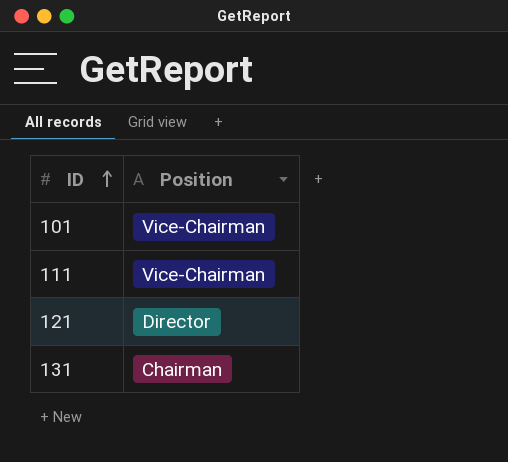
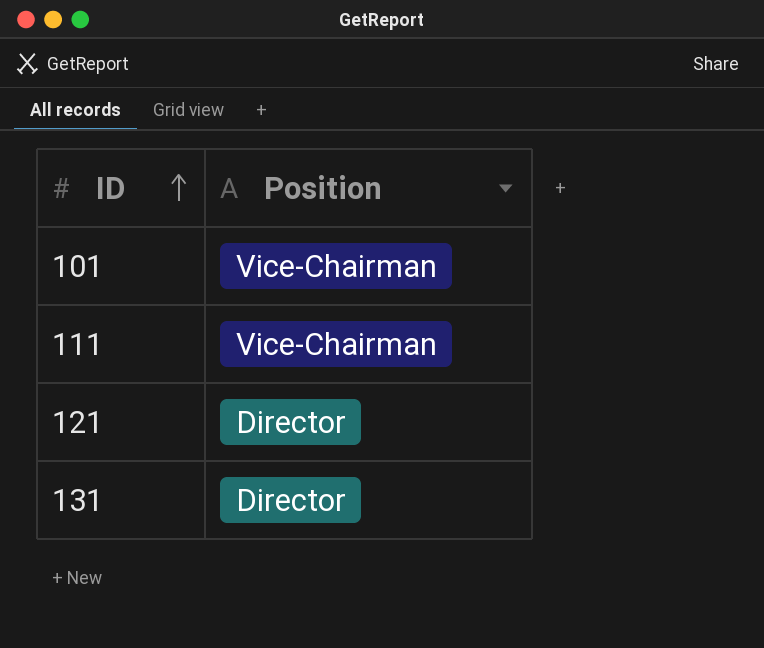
131 | Position: Chairman -> Director

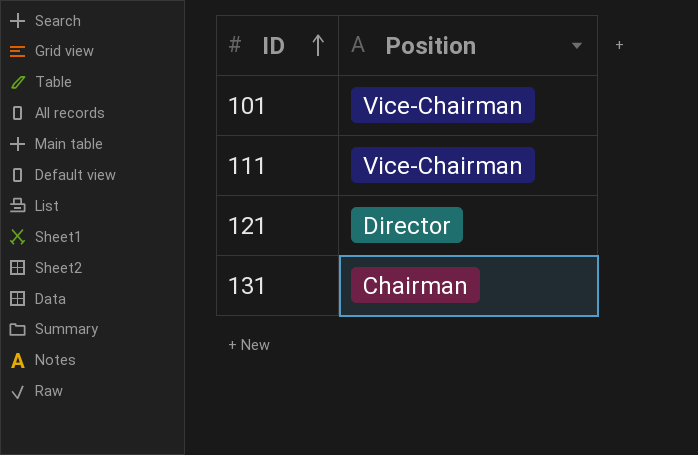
131 | Position: Director -> Chairman

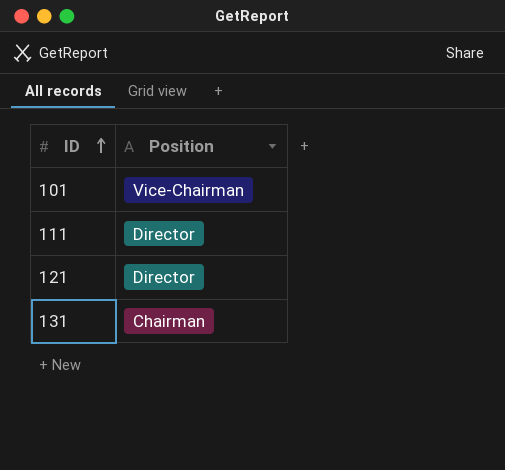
111 | Position: Vice-Chairman -> Director

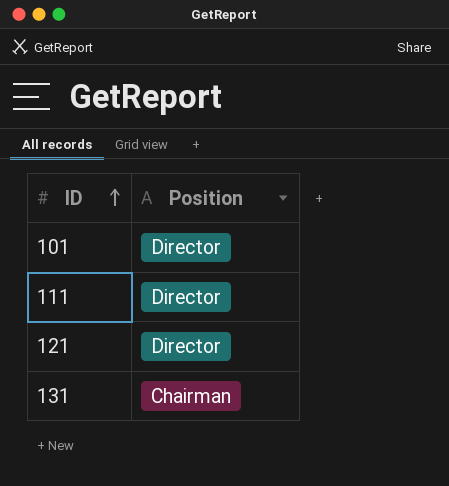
101 | Position: Vice-Chairman -> Director

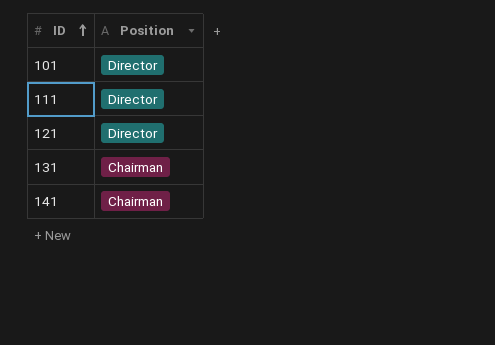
row 141: none -> Chairman

